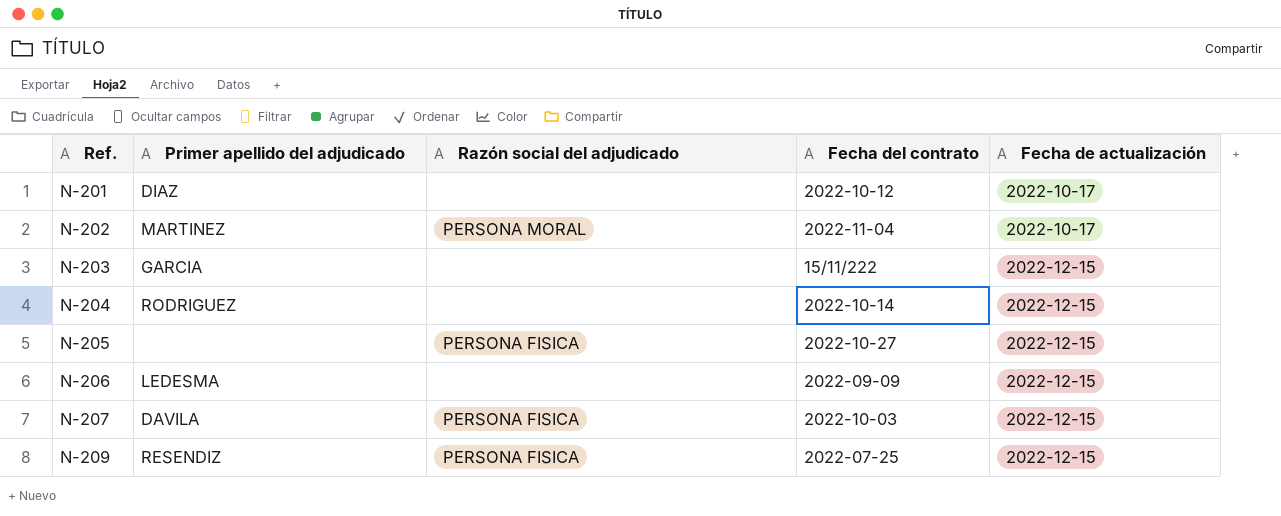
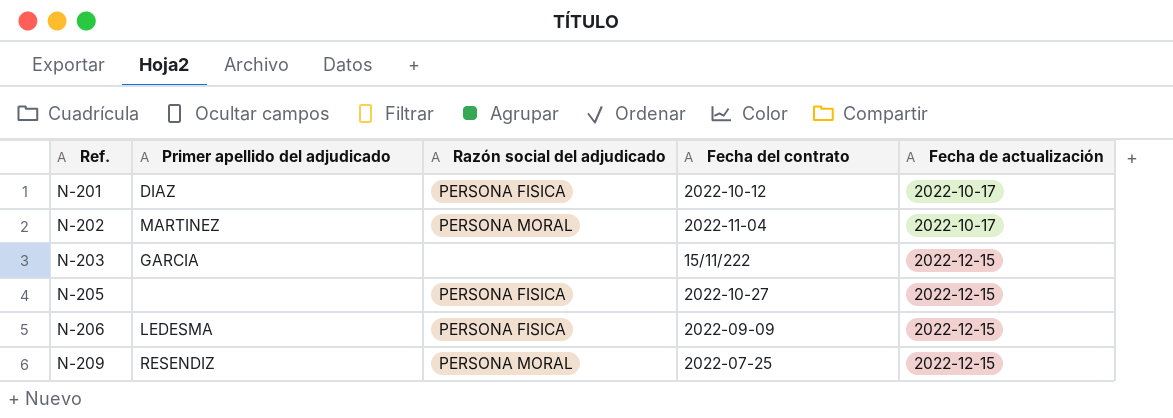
row N-204: RODRIGUEZ | none | 2022-10-14 | 2022-12-15 -> none
row N-207: DAVILA | PERSONA FISICA | 2022-10-03 | 2022-12-15 -> none
N-201 | Razón social del adjudicado: none -> PERSONA FISICA
N-206 | Razón social del adjudicado: none -> PERSONA FISICA
N-209 | Razón social del adjudicado: PERSONA FISICA -> PERSONA MORAL

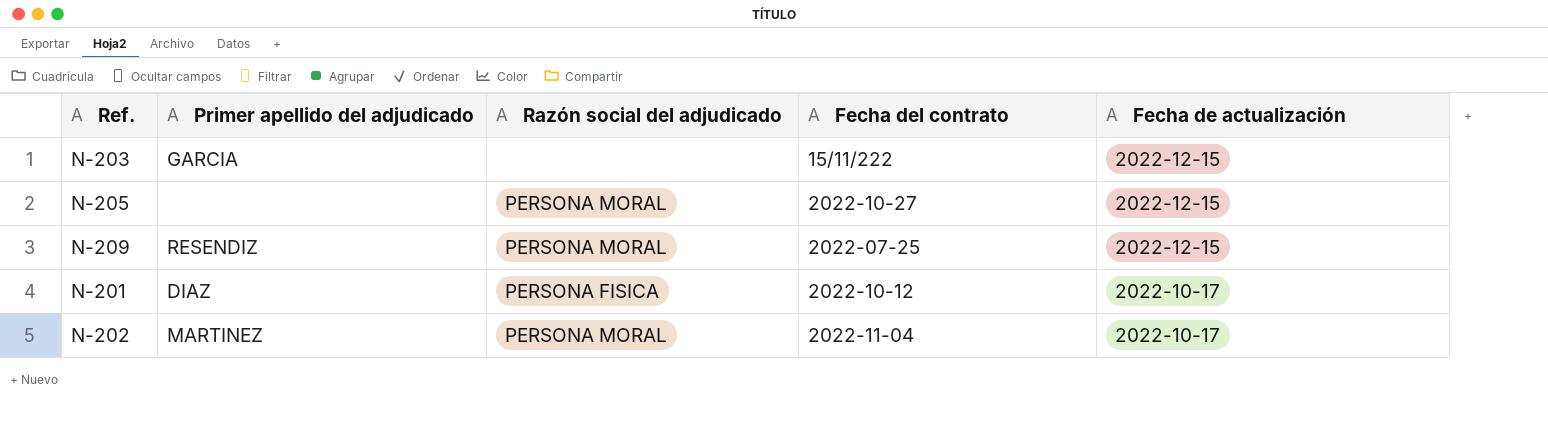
row order: Ref. ascending -> Fecha de actualización descending
row N-206: LEDESMA | PERSONA FISICA | 2022-09-09 | 2022-12-15 -> none
N-205 | Razón social del adjudicado: PERSONA FISICA -> PERSONA MORAL

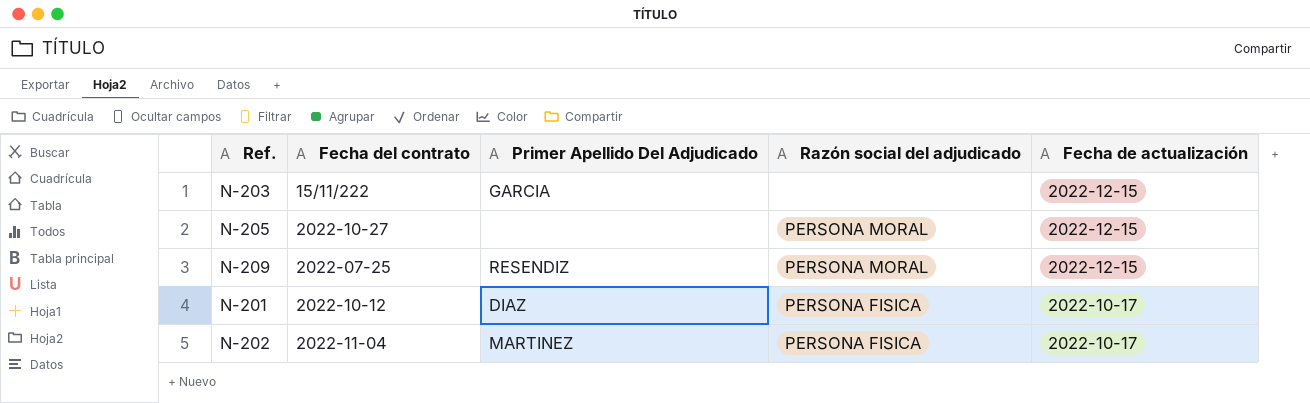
column Fecha del contrato | position: 4 -> 2
column name: Primer apellido del adjudicado -> Primer Apellido Del Adjudicado
N-202 | Razón social del adjudicado: PERSONA MORAL -> PERSONA FISICA

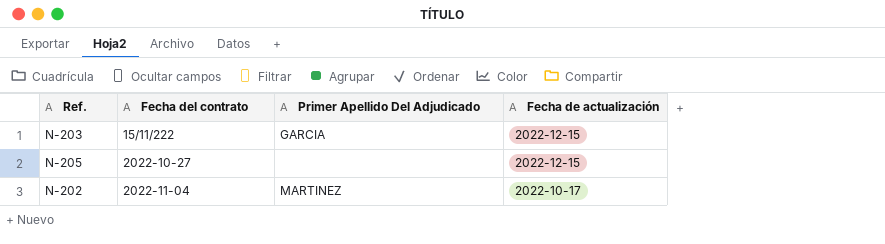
column Razón social del adjudicado | position: 4 -> none
row N-209: 2022-07-25 | RESENDIZ | PERSONA MORAL | 2022-12-15 -> none
row N-201: 2022-10-12 | DIAZ | PERSONA FISICA | 2022-10-17 -> none

